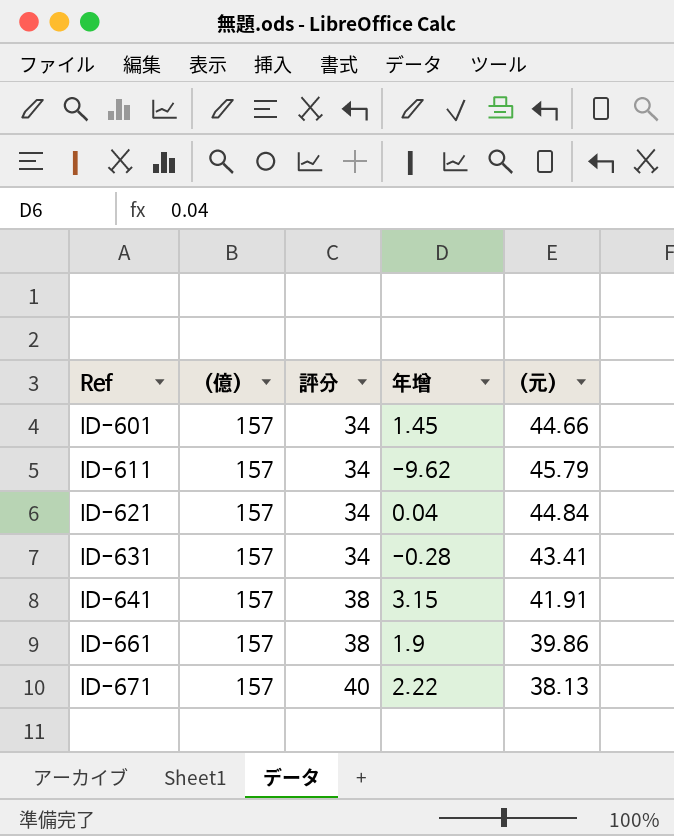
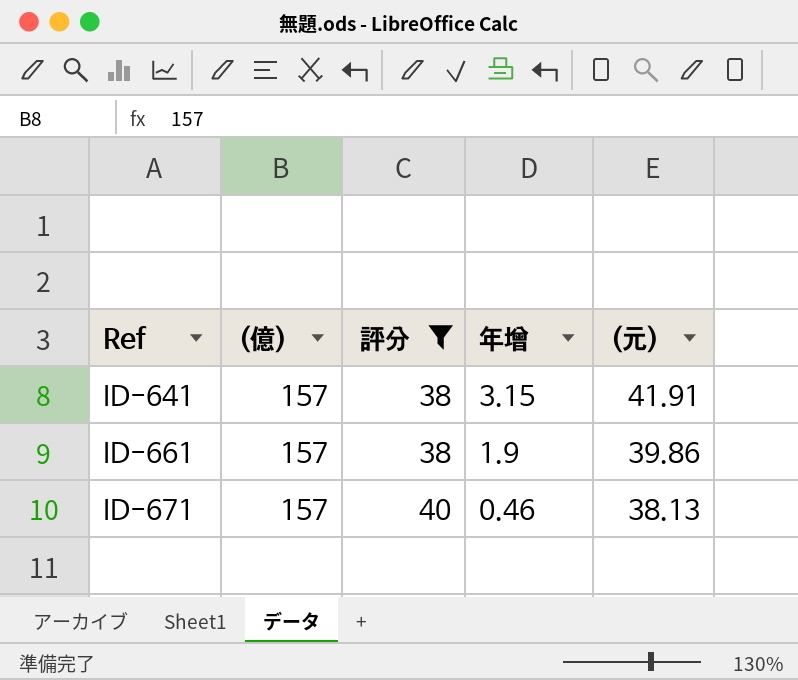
filter: none -> 評分 != 34
ID-671 | 年增: 2.22 -> 0.46

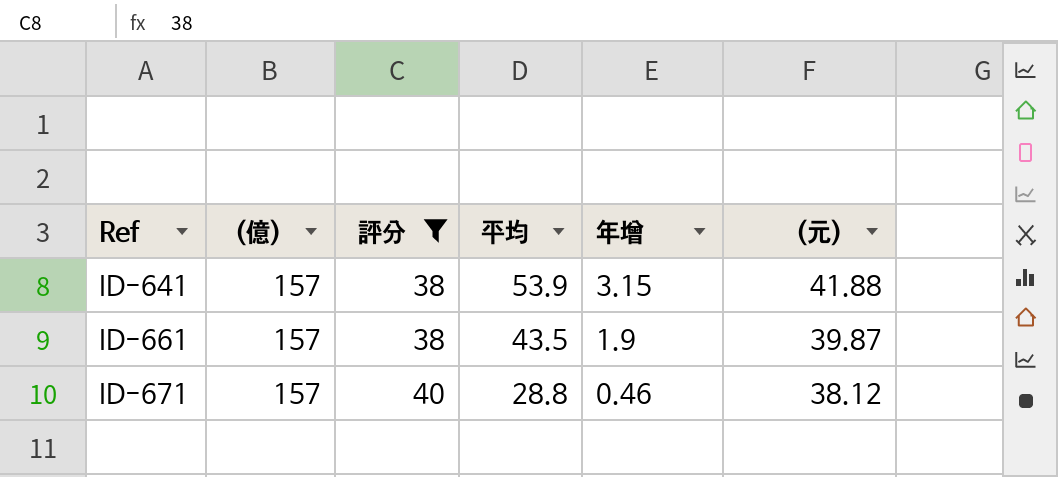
column 平均 | position: none -> 4
ID-641 | (元): 41.91 -> 41.88
ID-661 | (元): 39.86 -> 39.87
ID-671 | (元): 38.13 -> 38.12

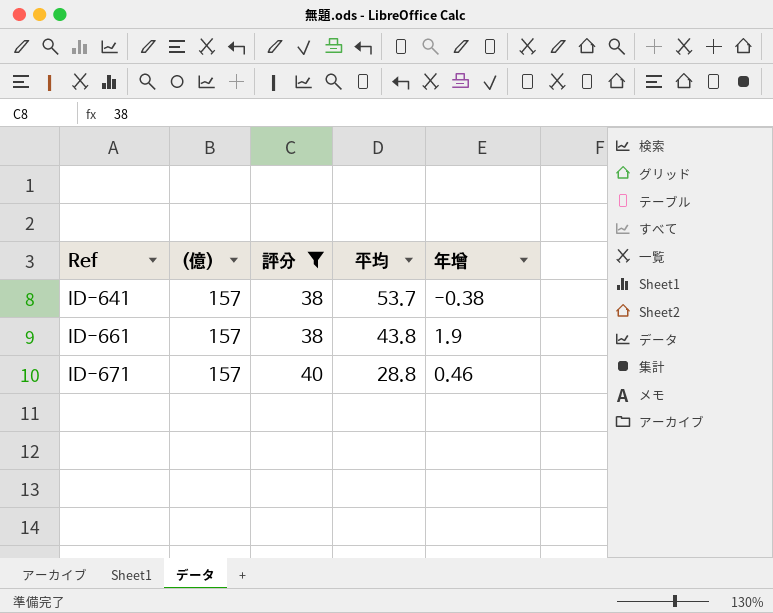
column (元) | position: 6 -> none
ID-641 | 平均: 53.9 -> 53.7
ID-641 | 年增: 3.15 -> -0.38
ID-661 | 平均: 43.5 -> 43.8

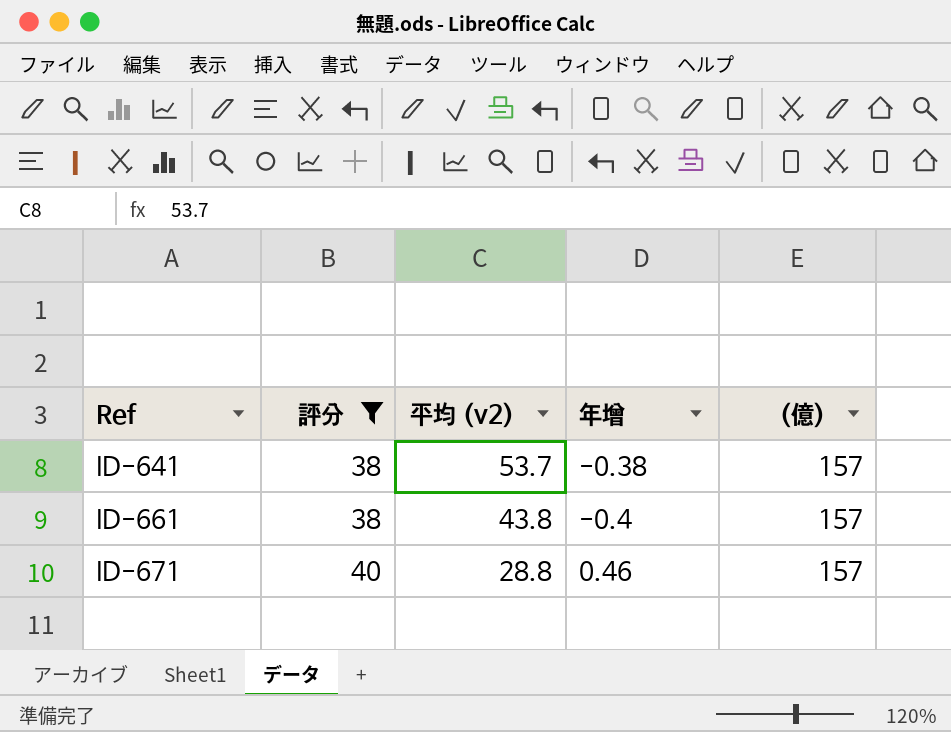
column name: 平均 -> 平均 (v2)
column (億) | position: 2 -> 5
ID-661 | 年增: 1.9 -> -0.4

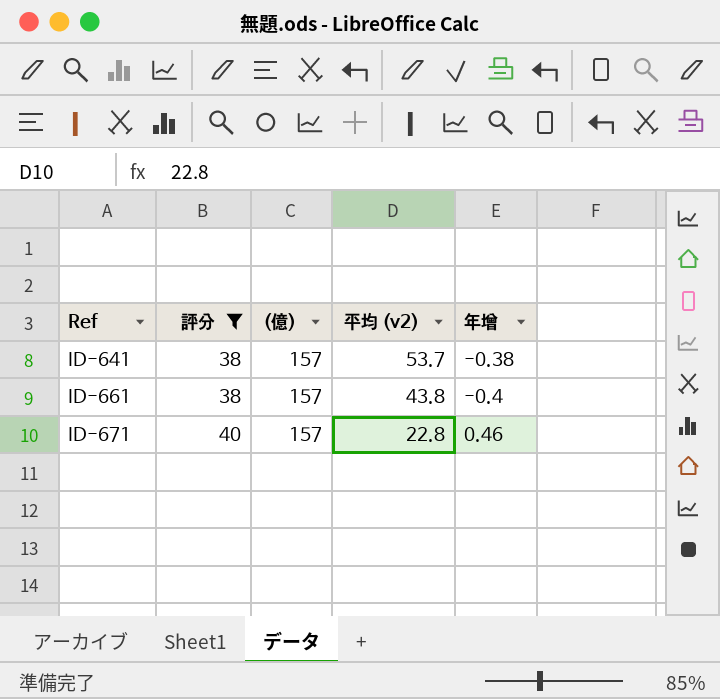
column (億) | position: 5 -> 3
ID-671 | 平均 (v2): 28.8 -> 22.8

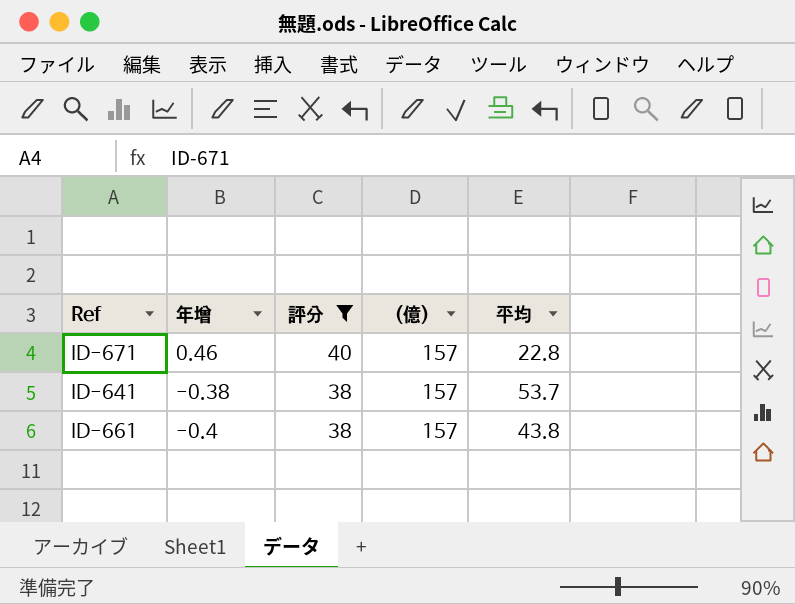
row order: Ref ascending -> 評分 descending
column 年增 | position: 5 -> 2
column name: 平均 (v2) -> 平均

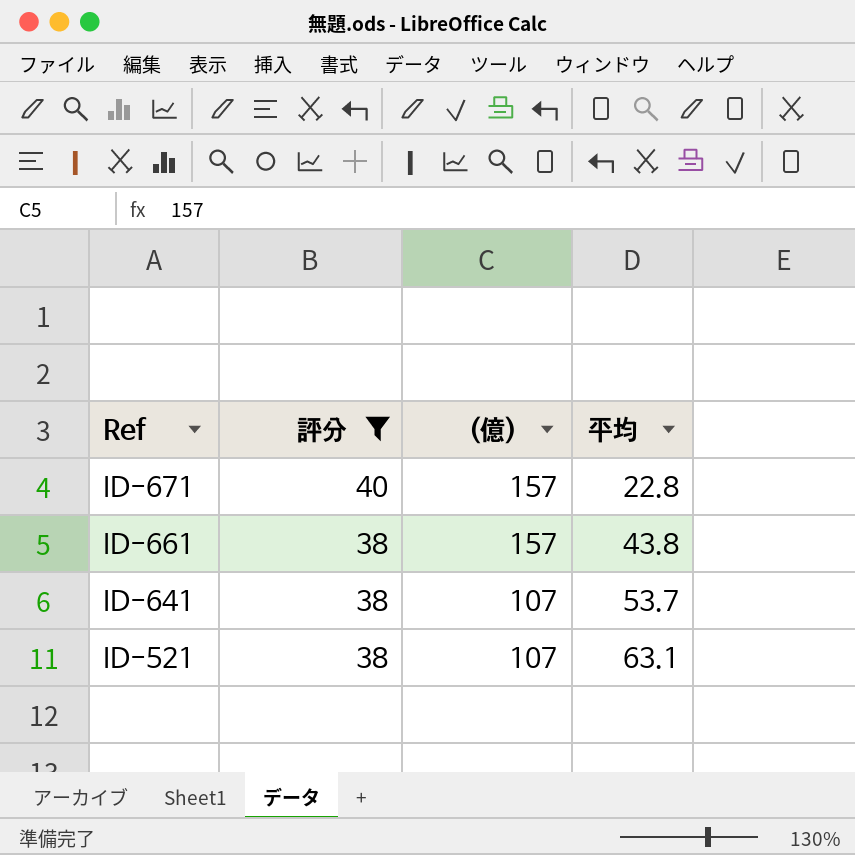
row order: 評分 descending -> Ref descending
column 年增 | position: 2 -> none
ID-641 | (億): 157 -> 107
row ID-521: none -> 38 | 107 | 63.1

